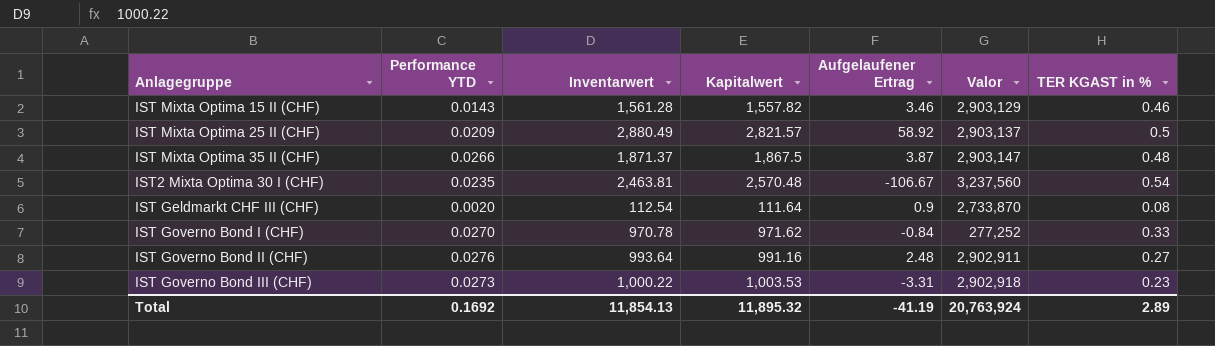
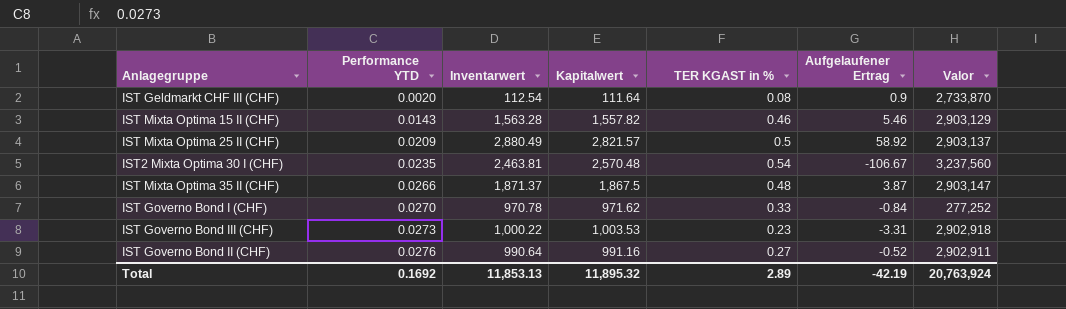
row order: none -> Performance YTD ascending
column TER KGAST in % | position: 7 -> 5
IST Mixta Optima 15 II (CHF) | Inventarwert: 1,561.28 -> 1,563.28
IST Mixta Optima 15 II (CHF) | Aufgelaufener Ertrag: 3.46 -> 5.46
IST Governo Bond II (CHF) | Inventarwert: 993.64 -> 990.64
IST Governo Bond II (CHF) | Aufgelaufener Ertrag: 2.48 -> -0.52
Total | Inventarwert: 11,854.13 -> 11,853.13
Total | Aufgelaufener Ertrag: -41.19 -> -42.19

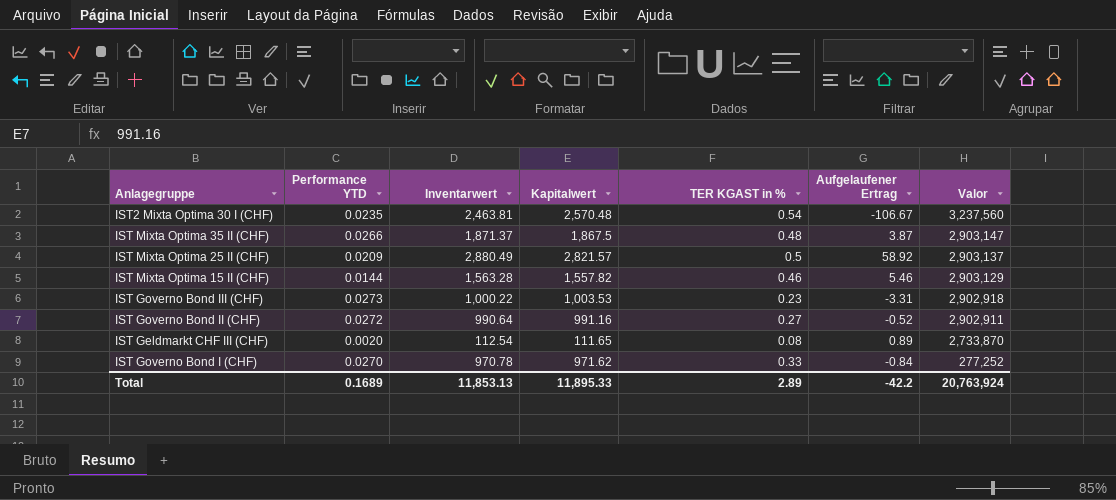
row order: Performance YTD ascending -> Valor descending
IST Mixta Optima 15 II (CHF) | Performance YTD: 0.0143 -> 0.0144
IST Governo Bond II (CHF) | Performance YTD: 0.0276 -> 0.0272
IST Geldmarkt CHF III (CHF) | Kapitalwert: 111.64 -> 111.65
IST Geldmarkt CHF III (CHF) | Aufgelaufener Ertrag: 0.9 -> 0.89
Total | Performance YTD: 0.1692 -> 0.1689
Total | Kapitalwert: 11,895.32 -> 11,895.33
Total | Aufgelaufener Ertrag: -42.19 -> -42.2

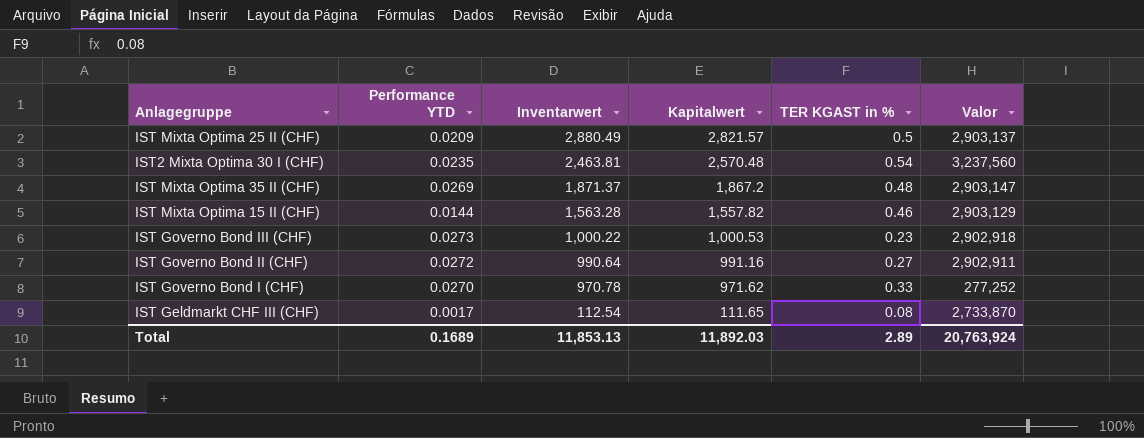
row order: Valor descending -> Inventarwert descending
column Aufgelaufener Ertrag | formula: [Inventarwert] - [Kapitalwert] -> none
IST Mixta Optima 35 II (CHF) | Performance YTD: 0.0266 -> 0.0269
IST Mixta Optima 35 II (CHF) | Kapitalwert: 1,867.5 -> 1,867.2
IST Governo Bond III (CHF) | Kapitalwert: 1,003.53 -> 1,000.53
IST Geldmarkt CHF III (CHF) | Performance YTD: 0.0020 -> 0.0017
Total | Kapitalwert: 11,895.33 -> 11,892.03

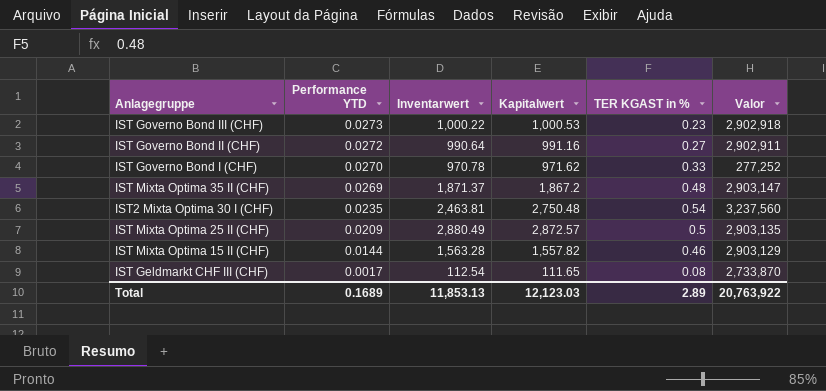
row order: Inventarwert descending -> Performance YTD descending
IST2 Mixta Optima 30 I (CHF) | Kapitalwert: 2,570.48 -> 2,750.48
IST Mixta Optima 25 II (CHF) | Kapitalwert: 2,821.57 -> 2,872.57
IST Mixta Optima 25 II (CHF) | Valor: 2,903,137 -> 2,903,135
Total | Kapitalwert: 11,892.03 -> 12,123.03
Total | Valor: 20,763,924 -> 20,763,922

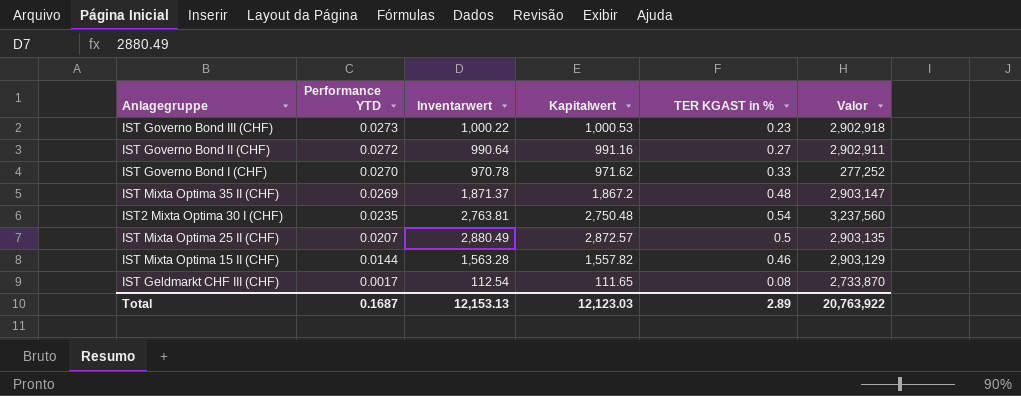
IST2 Mixta Optima 30 I (CHF) | Inventarwert: 2,463.81 -> 2,763.81
IST Mixta Optima 25 II (CHF) | Performance YTD: 0.0209 -> 0.0207
Total | Performance YTD: 0.1689 -> 0.1687
Total | Inventarwert: 11,853.13 -> 12,153.13

